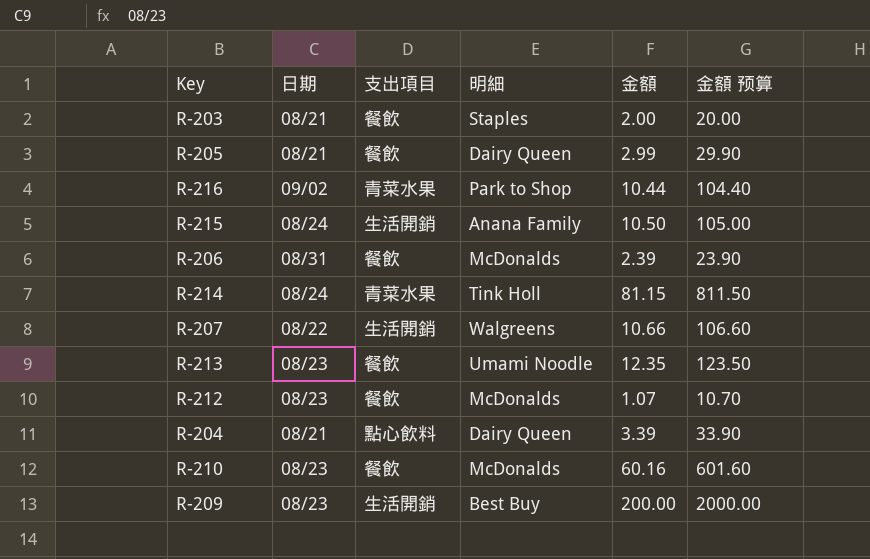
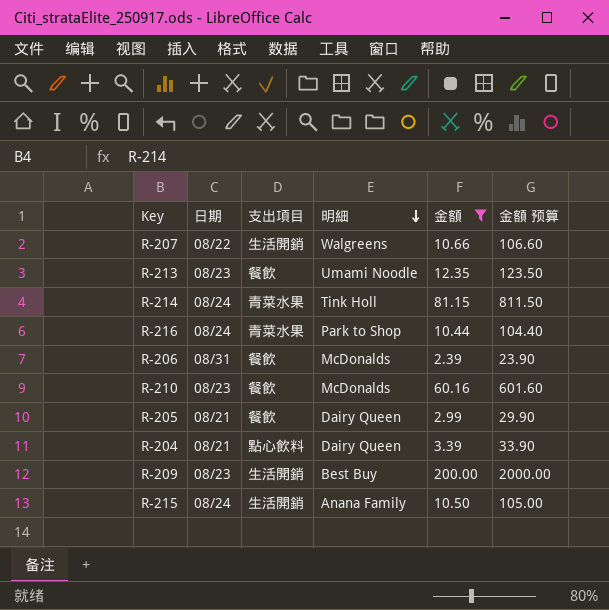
filter: none -> 金額 >= 2.39
row order: none -> 明細 descending
R-216 | 日期: 09/02 -> 08/24

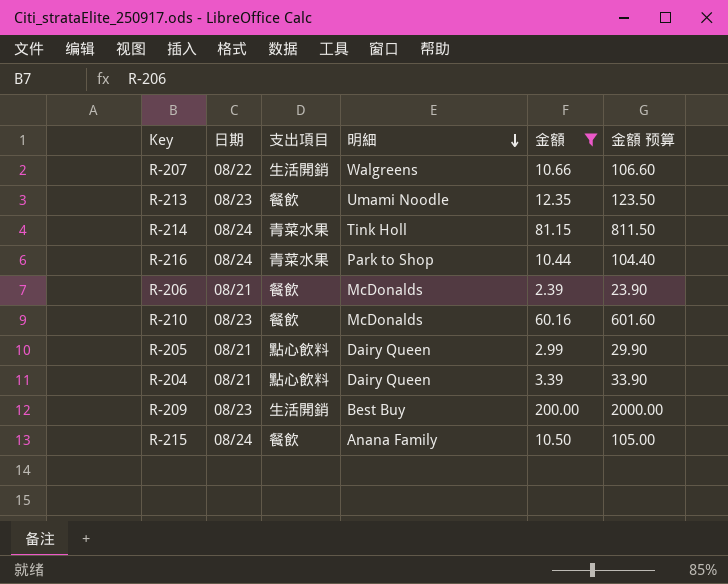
R-206 | 日期: 08/31 -> 08/21
R-205 | 支出項目: 餐飲 -> 點心飲料
R-215 | 支出項目: 生活開銷 -> 餐飲

